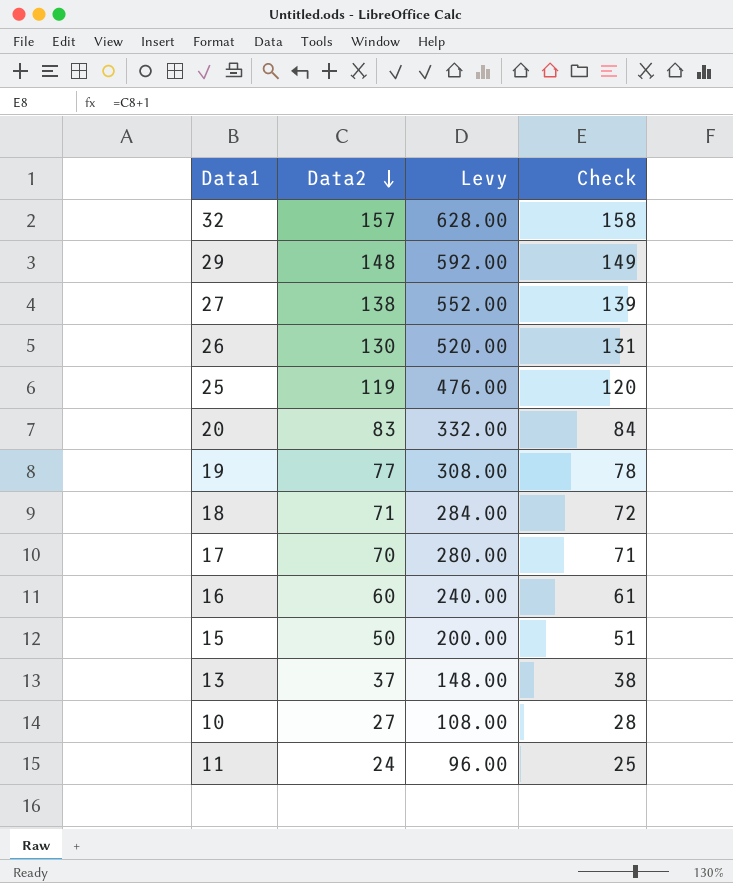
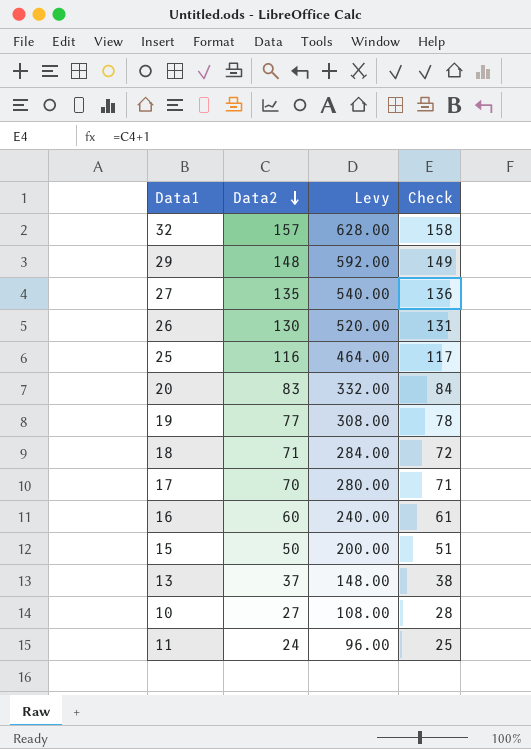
27 | Data2: 138 -> 135
27 | Levy: 552.00 -> 540.00
27 | Check: 139 -> 136
25 | Data2: 119 -> 116
25 | Levy: 476.00 -> 464.00
25 | Check: 120 -> 117

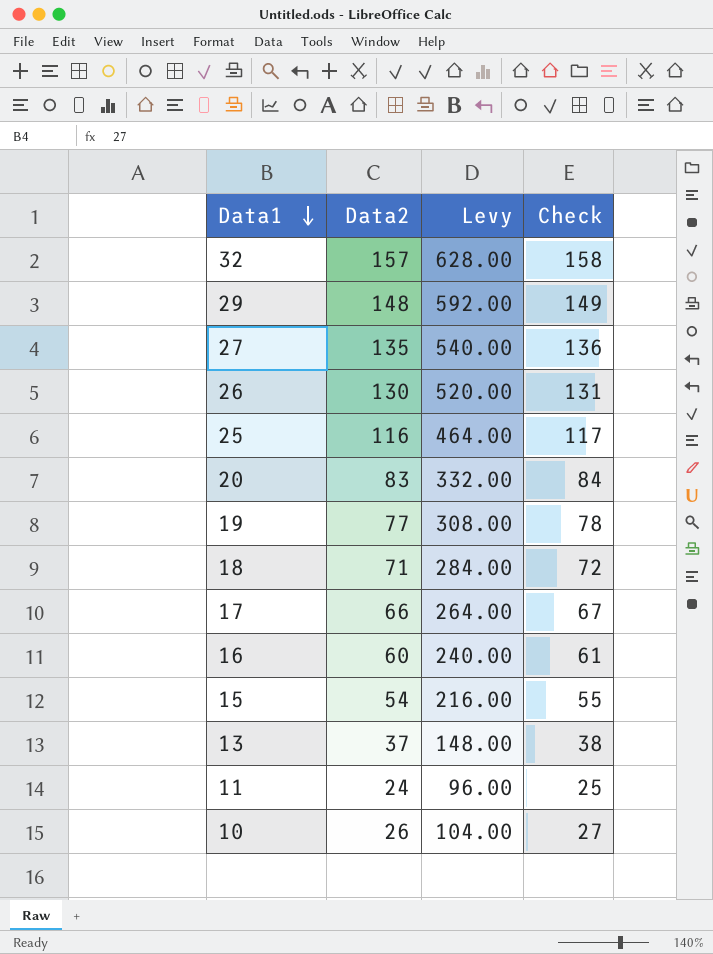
row order: Data2 descending -> Data1 descending
17 | Data2: 70 -> 66
17 | Levy: 280.00 -> 264.00
17 | Check: 71 -> 67
15 | Data2: 50 -> 54
15 | Levy: 200.00 -> 216.00
15 | Check: 51 -> 55
10 | Data2: 27 -> 26
10 | Levy: 108.00 -> 104.00
10 | Check: 28 -> 27

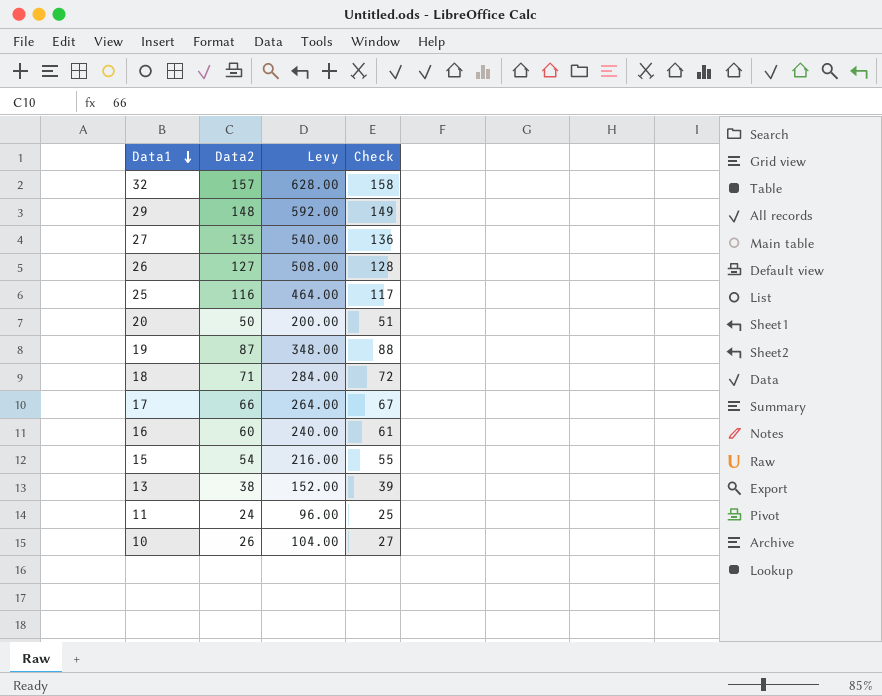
26 | Data2: 130 -> 127
26 | Levy: 520.00 -> 508.00
26 | Check: 131 -> 128
20 | Data2: 83 -> 50
20 | Levy: 332.00 -> 200.00
20 | Check: 84 -> 51
19 | Data2: 77 -> 87
19 | Levy: 308.00 -> 348.00
19 | Check: 78 -> 88
13 | Data2: 37 -> 38
13 | Levy: 148.00 -> 152.00
13 | Check: 38 -> 39

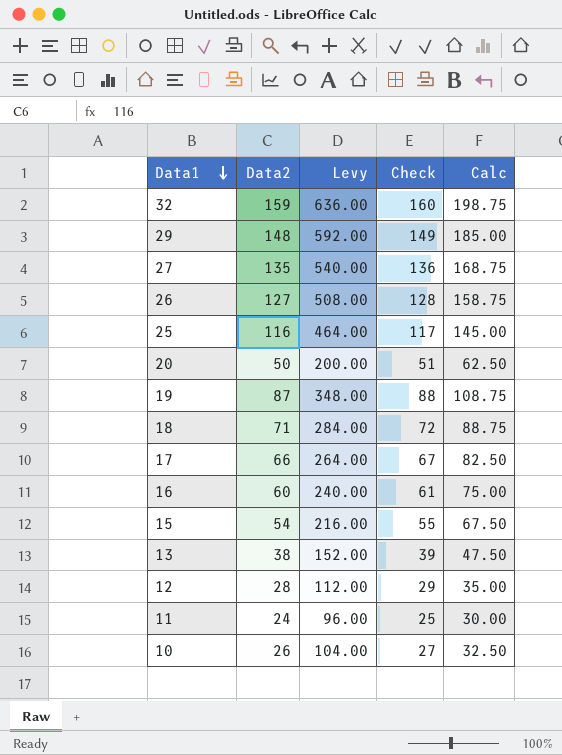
column Calc | formula: none -> [Data2] * 1.25
32 | Data2: 157 -> 159
32 | Levy: 628.00 -> 636.00
32 | Check: 158 -> 160
row 12: none -> 28 | 112.00 | 29 | 35.00

